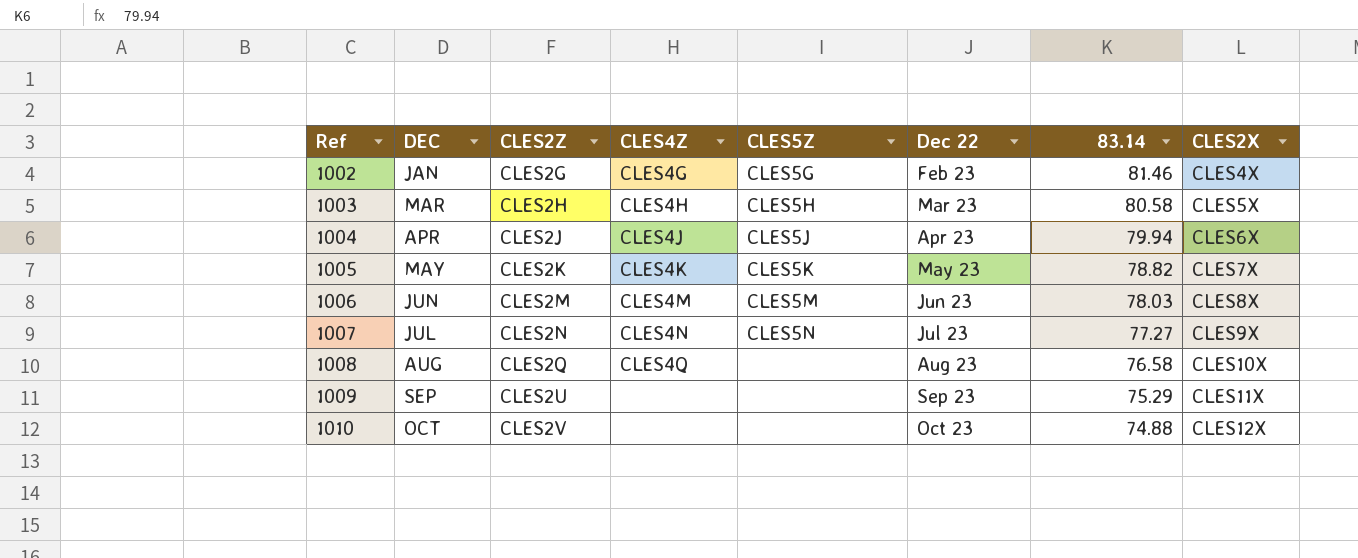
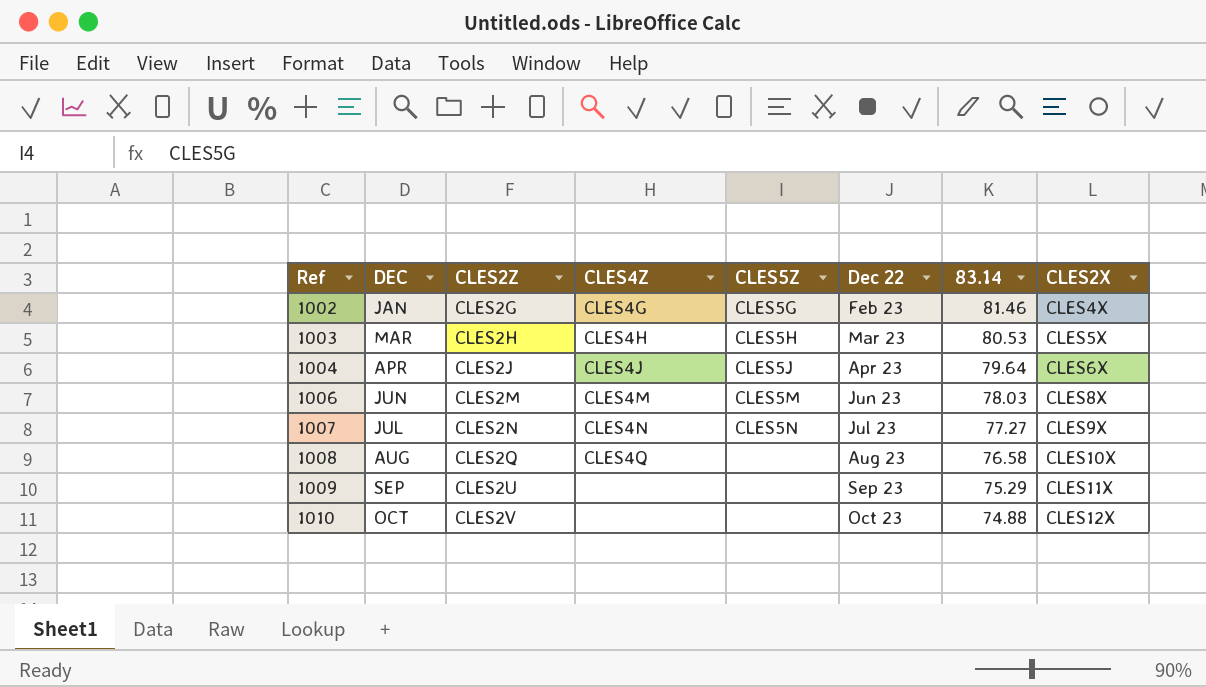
row 1005: MAY | CLES2K | CLES4K | CLES5K | May 23 | 78.82 | CLES7X -> none
1003 | 83.14: 80.58 -> 80.53
1004 | 83.14: 79.94 -> 79.64

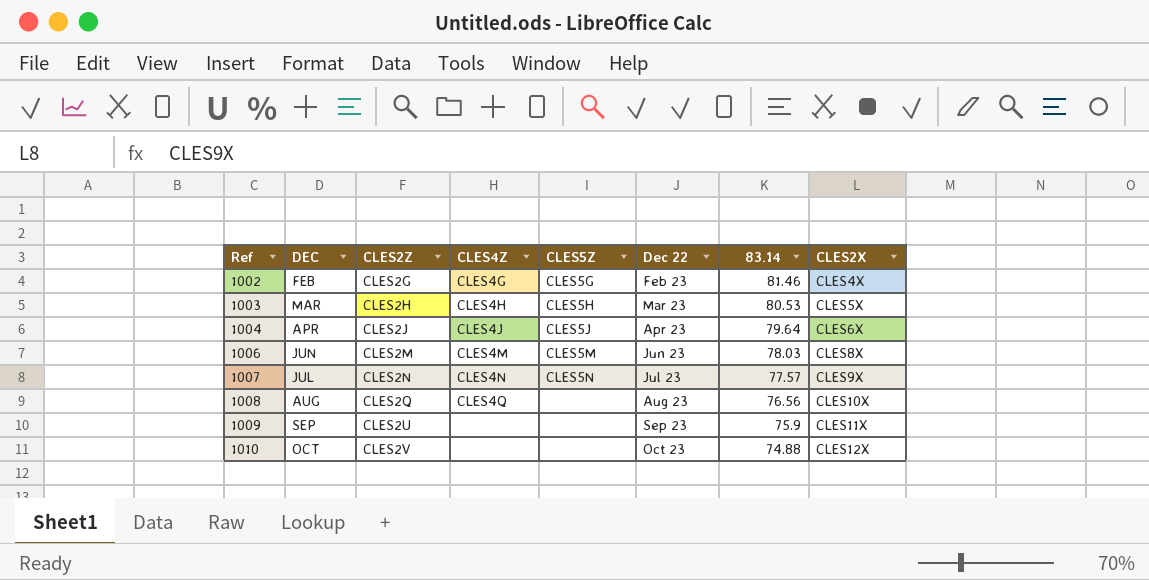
1002 | DEC: JAN -> FEB
1007 | 83.14: 77.27 -> 77.57
1008 | 83.14: 76.58 -> 76.56
1009 | 83.14: 75.29 -> 75.9

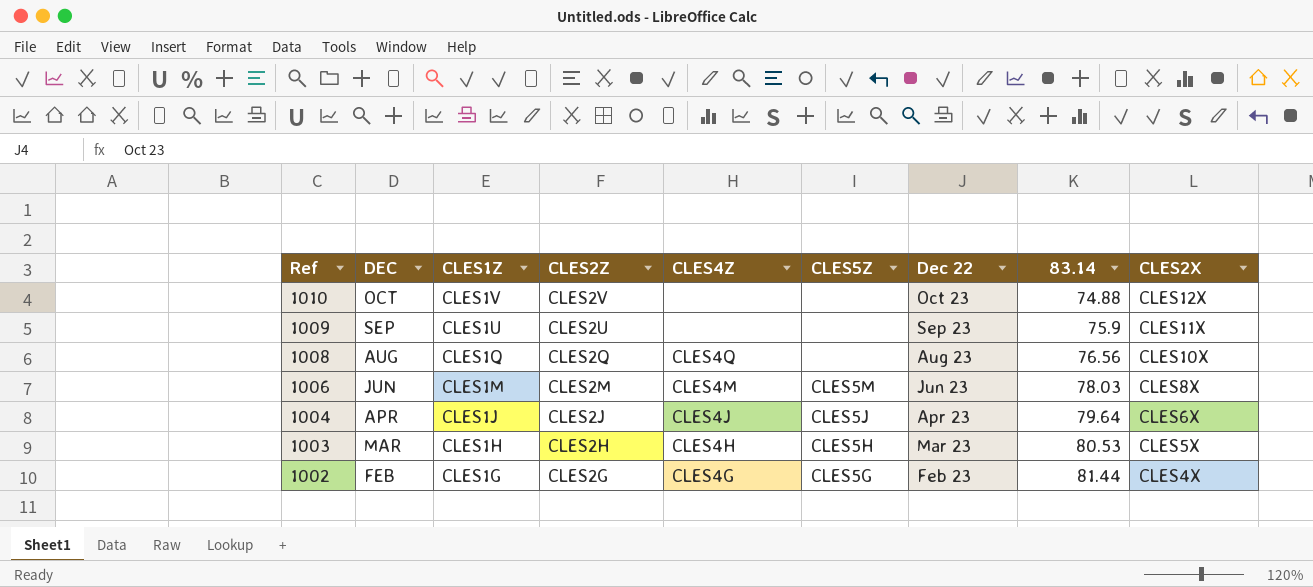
row order: Ref ascending -> Ref descending
column CLES1Z | position: none -> 3
row 1007: JUL | CLES2N | CLES4N | CLES5N | Jul 23 | 77.57 | CLES9X -> none
1002 | 83.14: 81.46 -> 81.44

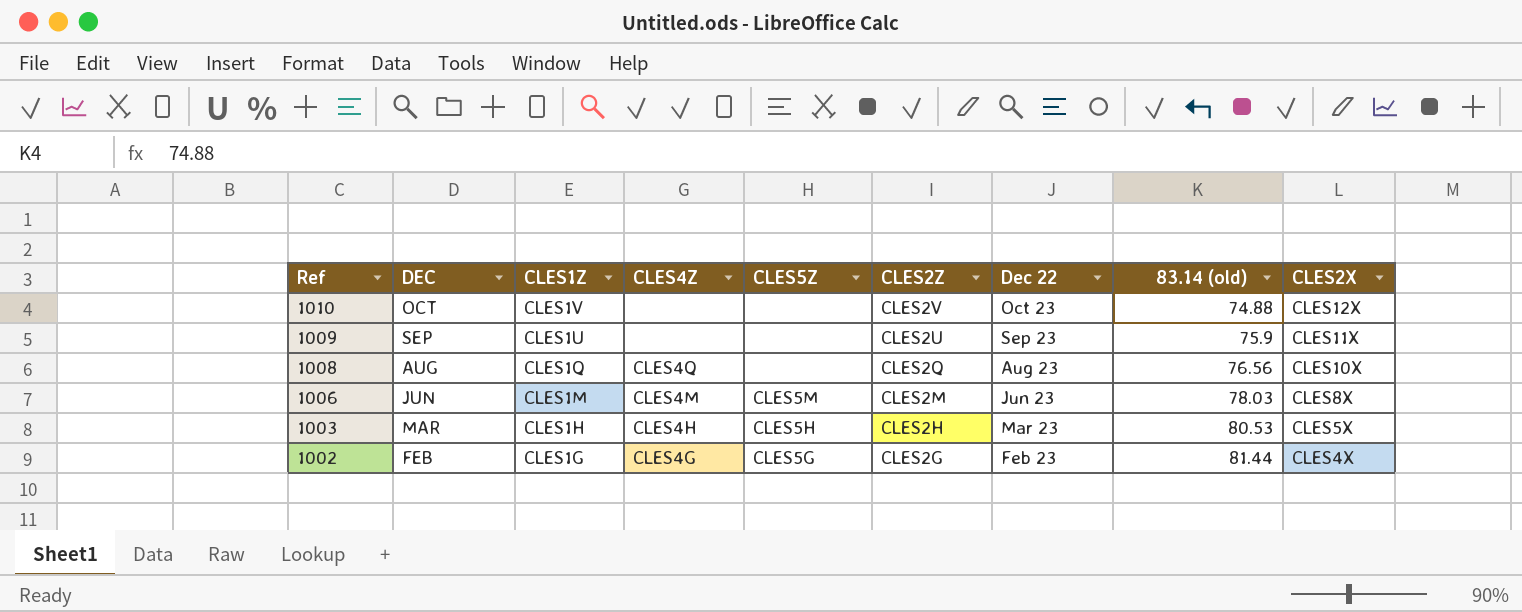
column CLES2Z | position: 4 -> 6
column name: 83.14 -> 83.14 (old)
row 1004: APR | CLES1J | CLES2J | CLES4J | CLES5J | Apr 23 | 79.64 | CLES6X -> none

